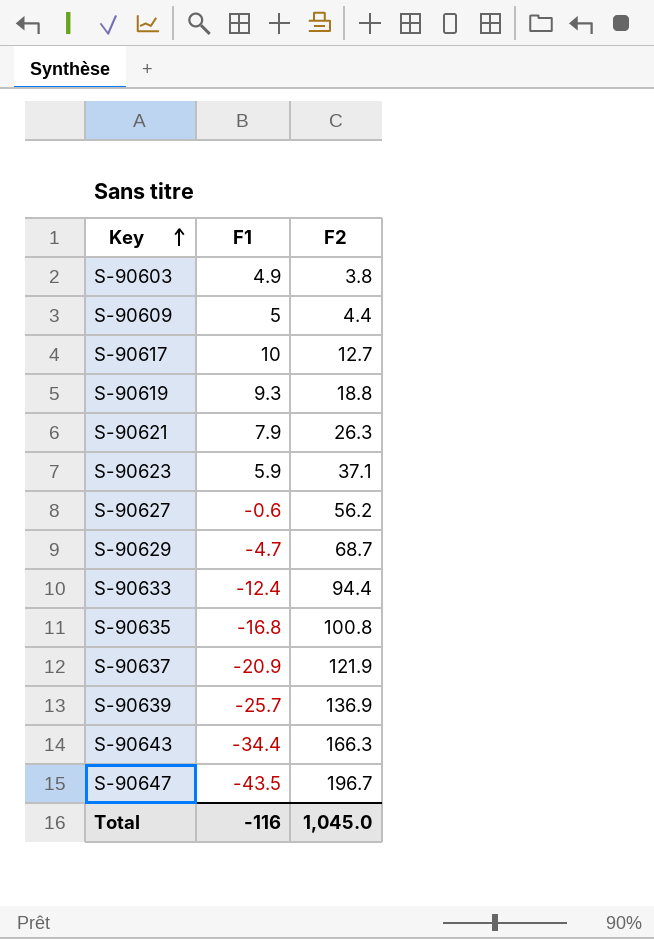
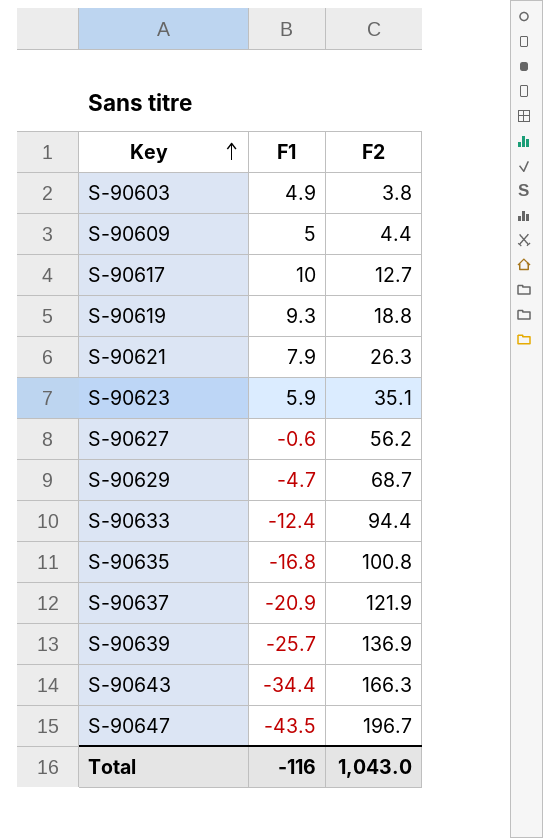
S-90623 | F2: 37.1 -> 35.1
Total | F2: 1,045.0 -> 1,043.0

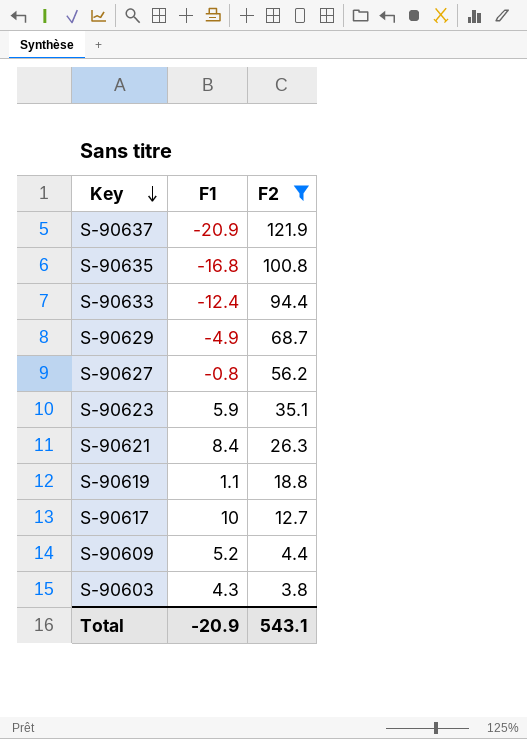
filter: none -> F2 <= 121.9
row order: Key ascending -> Key descending
S-90629 | F1: -4.7 -> -4.9
S-90627 | F1: -0.6 -> -0.8
S-90621 | F1: 7.9 -> 8.4
S-90619 | F1: 9.3 -> 1.1
S-90609 | F1: 5 -> 5.2
S-90603 | F1: 4.9 -> 4.3
Total | F1: -116 -> -20.9
Total | F2: 1,043.0 -> 543.1

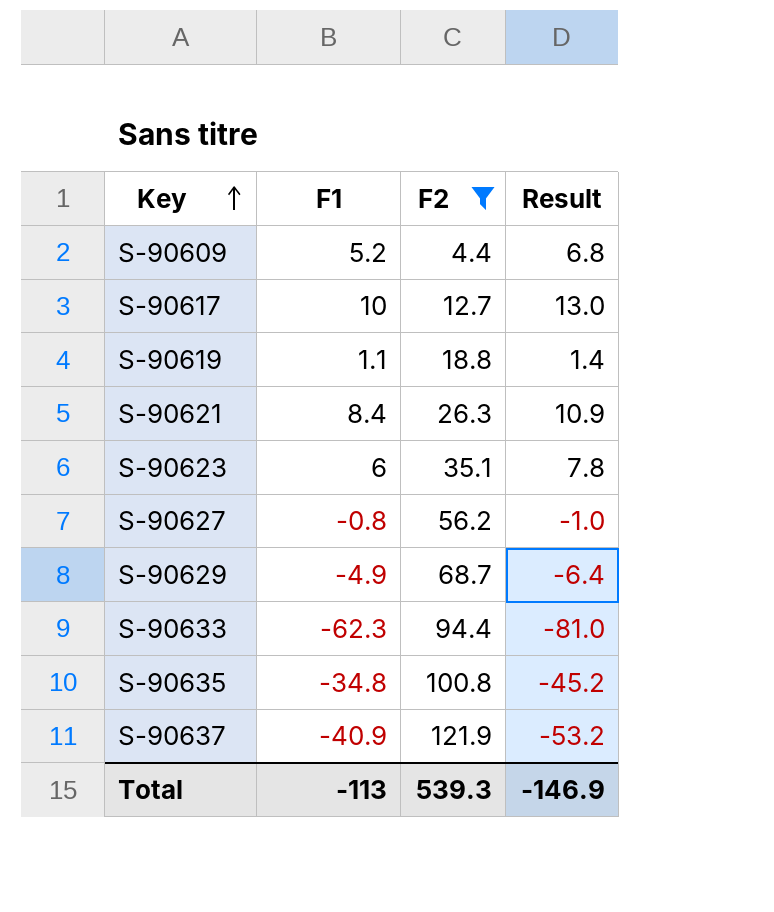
row order: Key descending -> Key ascending
column Result | formula: none -> [F1] * 1.3
row S-90603: 4.3 | 3.8 -> none
S-90623 | F1: 5.9 -> 6
S-90633 | F1: -12.4 -> -62.3
S-90635 | F1: -16.8 -> -34.8
S-90637 | F1: -20.9 -> -40.9
Total | F1: -20.9 -> -113
Total | F2: 543.1 -> 539.3

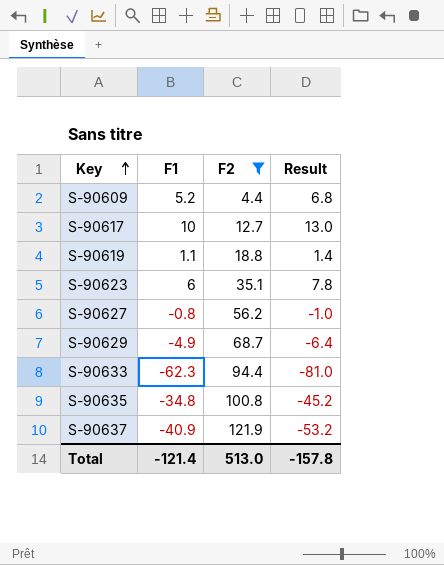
row S-90621: 8.4 | 26.3 | 10.9 -> none
Total | F1: -113 -> -121.4
Total | F2: 539.3 -> 513.0
Total | Result: -146.9 -> -157.8

